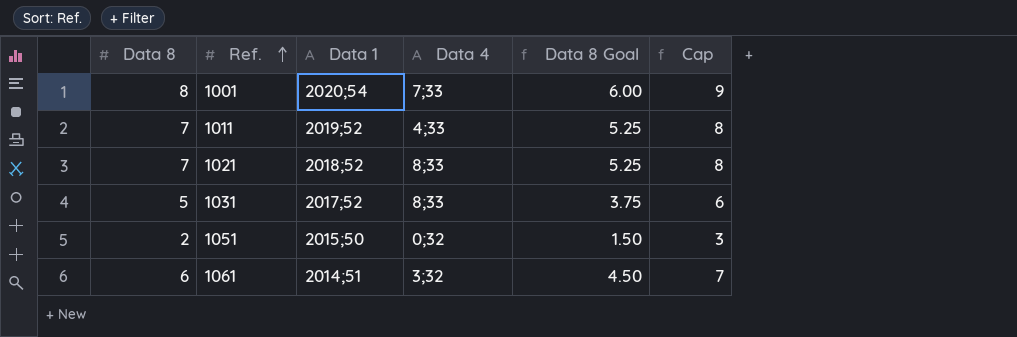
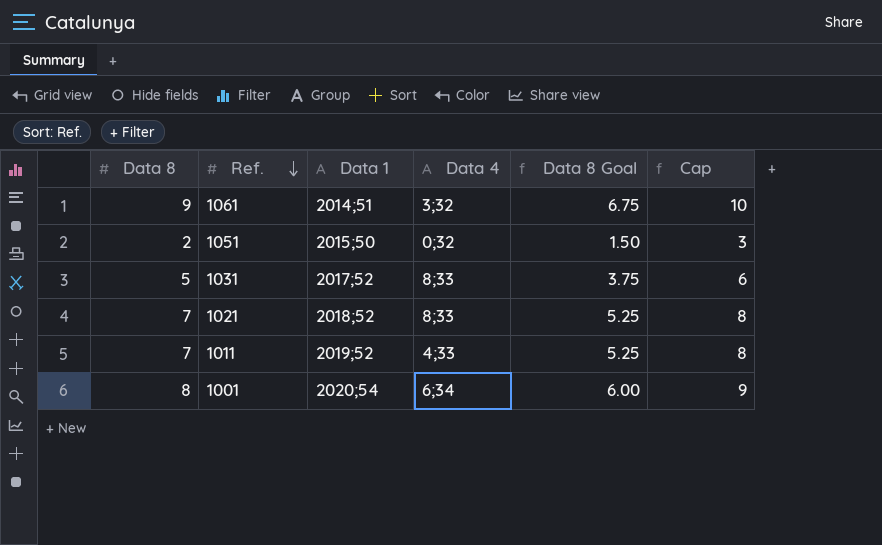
row order: Ref. ascending -> Ref. descending
1061 | Data 8: 6 -> 9
1061 | Data 8 Goal: 4.50 -> 6.75
1061 | Cap: 7 -> 10
1001 | Data 4: 7;33 -> 6;34

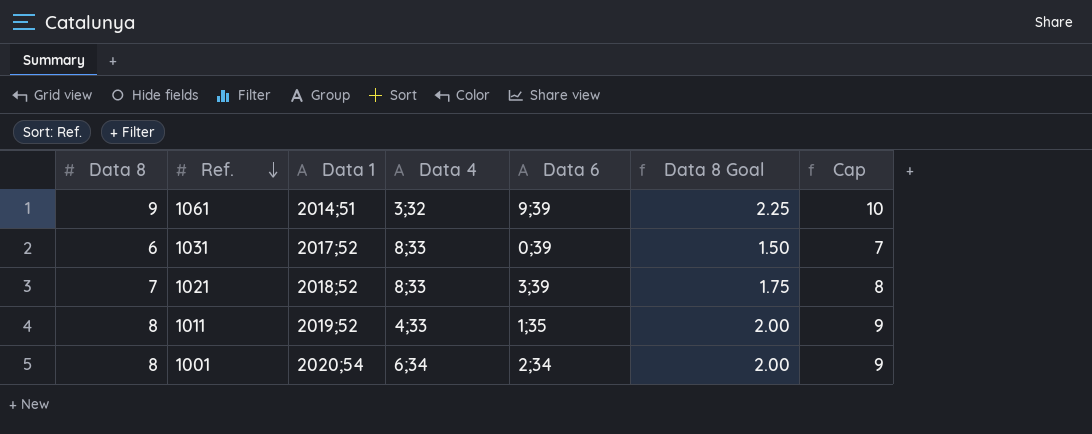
column Data 6 | position: none -> 5
column Data 8 Goal | formula: [Data 8] * 0.75 -> [Data 8] * 0.25
row 1051: 2 | 2015;50 | 0;32 | 1.50 | 3 -> none
1031 | Data 8: 5 -> 6
1031 | Cap: 6 -> 7
1011 | Data 8: 7 -> 8
1011 | Cap: 8 -> 9

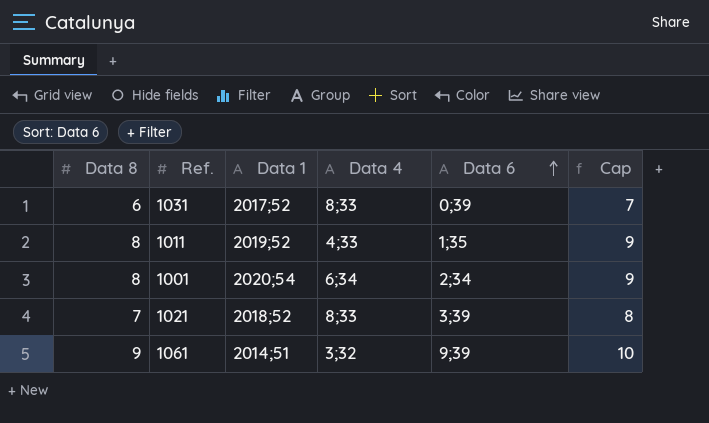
row order: Ref. descending -> Data 6 ascending
column Data 8 Goal | formula: [Data 8] * 0.25 -> none

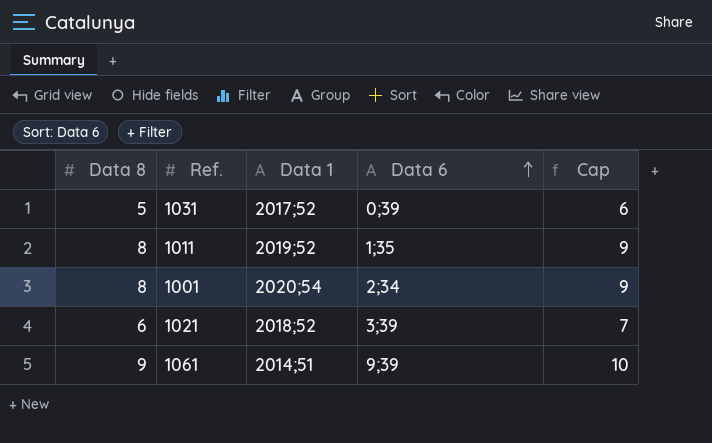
column Data 4 | position: 4 -> none
1031 | Data 8: 6 -> 5
1031 | Cap: 7 -> 6
1021 | Data 8: 7 -> 6
1021 | Cap: 8 -> 7

